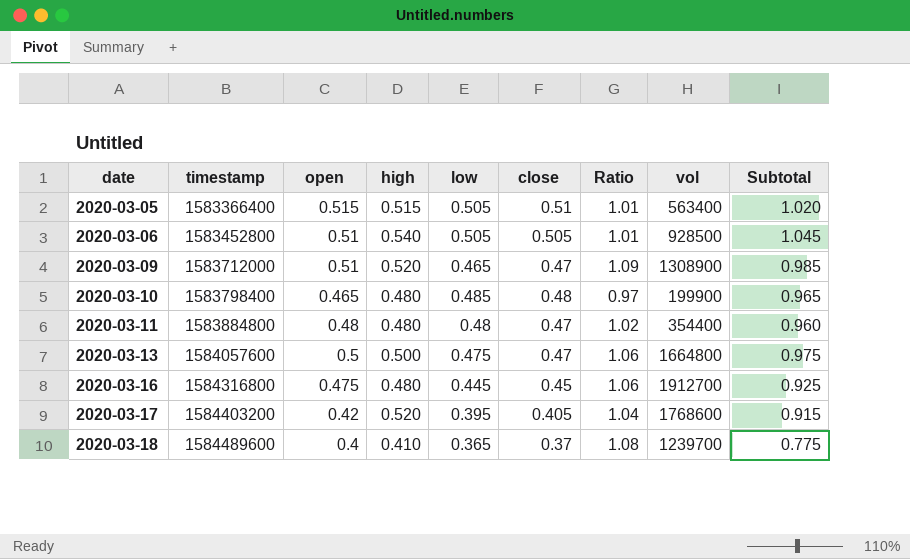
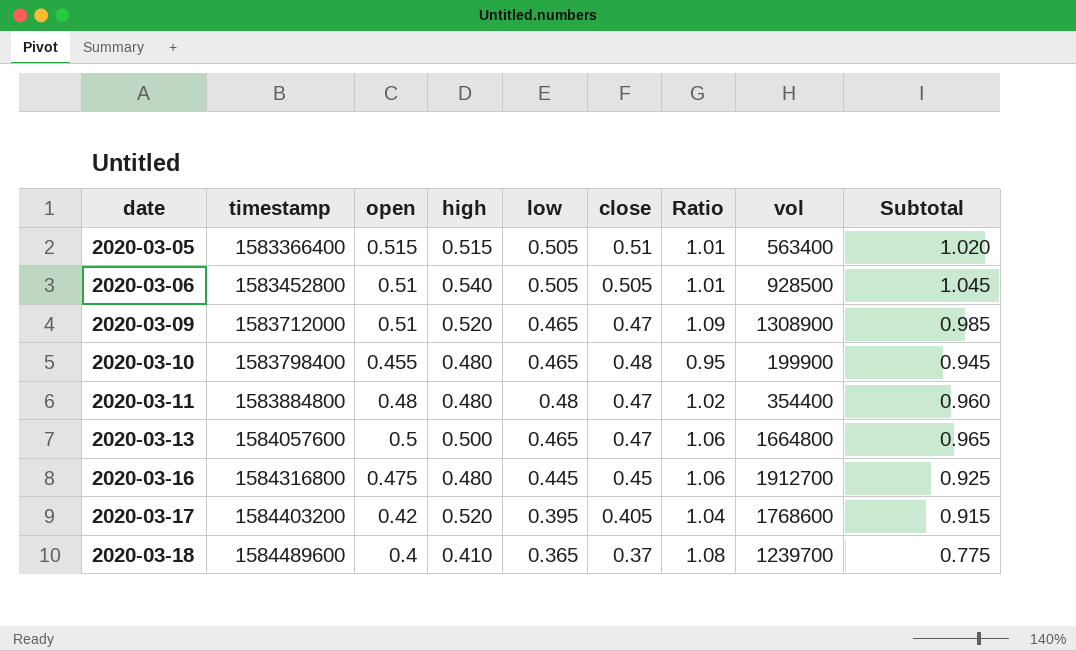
2020-03-10 | open: 0.465 -> 0.455
2020-03-10 | low: 0.485 -> 0.465
2020-03-10 | Ratio: 0.97 -> 0.95
2020-03-10 | Subtotal: 0.965 -> 0.945
2020-03-13 | low: 0.475 -> 0.465
2020-03-13 | Subtotal: 0.975 -> 0.965

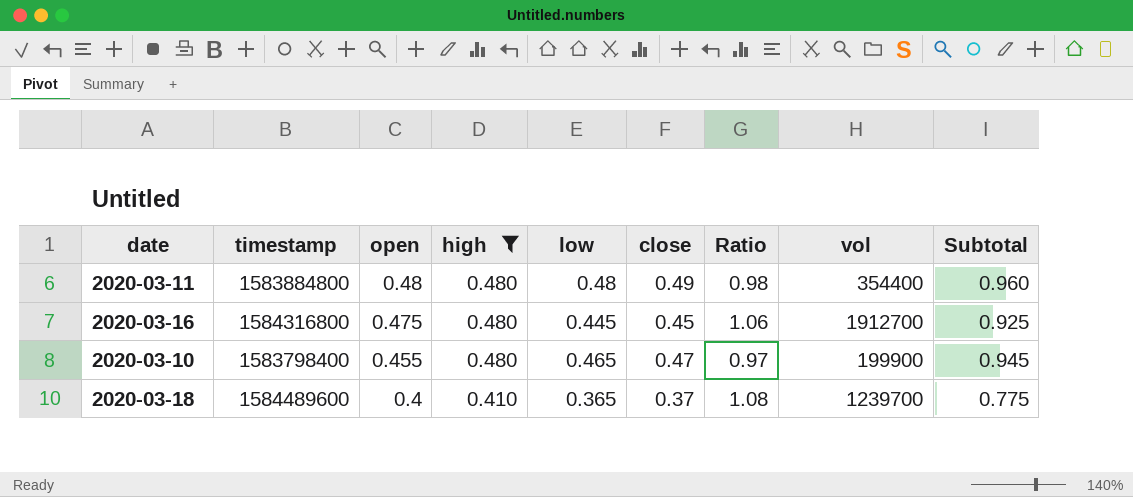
filter: none -> high <= 0.480
row order: date ascending -> open descending
2020-03-11 | close: 0.47 -> 0.49
2020-03-11 | Ratio: 1.02 -> 0.98
2020-03-10 | close: 0.48 -> 0.47
2020-03-10 | Ratio: 0.95 -> 0.97

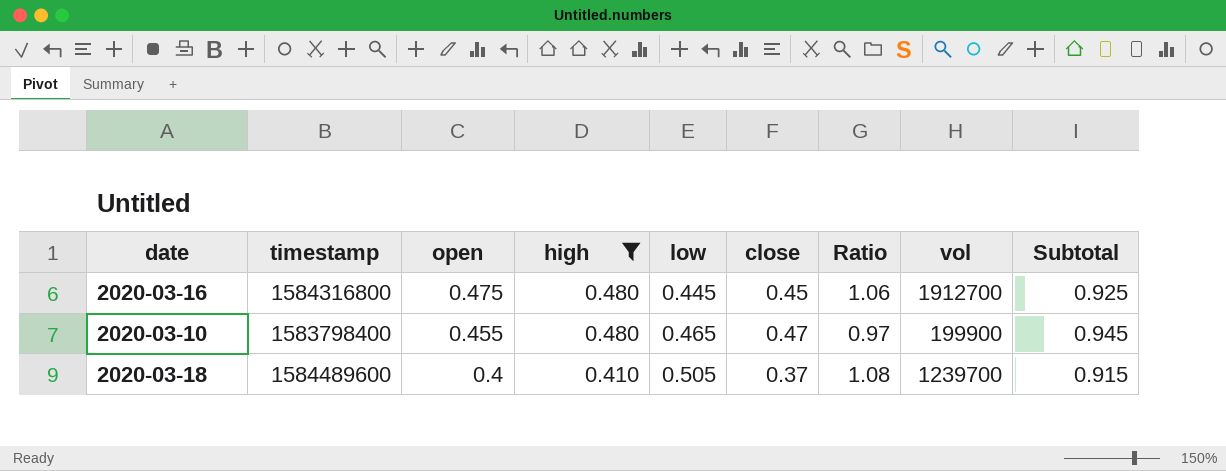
row 2020-03-11: 1583884800 | 0.48 | 0.480 | 0.48 | 0.49 | 0.98 | 354400 | 0.960 -> none
2020-03-18 | low: 0.365 -> 0.505
2020-03-18 | Subtotal: 0.775 -> 0.915

